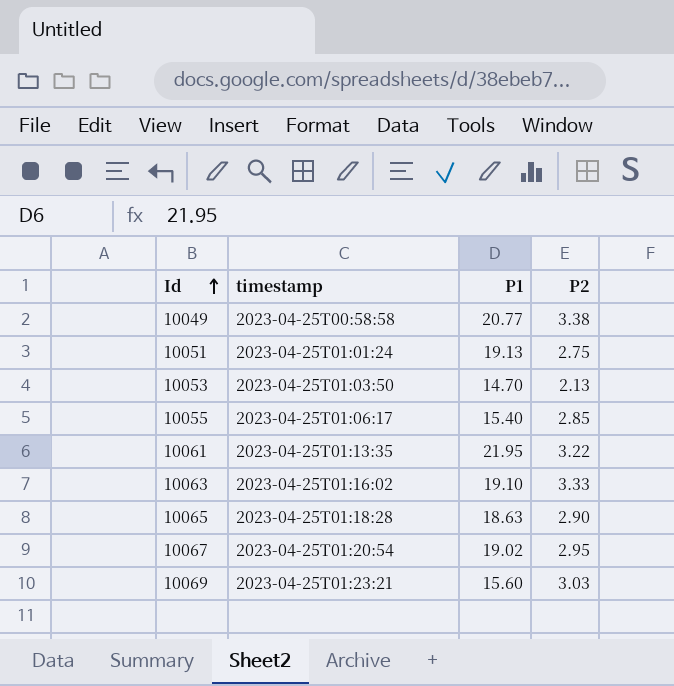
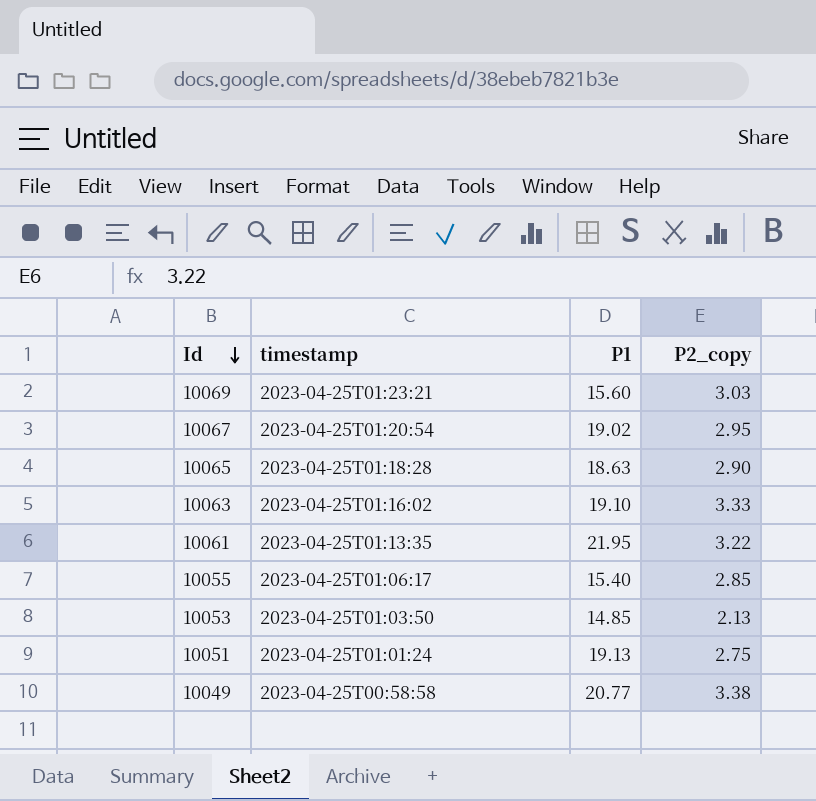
row order: Id ascending -> Id descending
column name: P2 -> P2_copy
10053 | P1: 14.70 -> 14.85

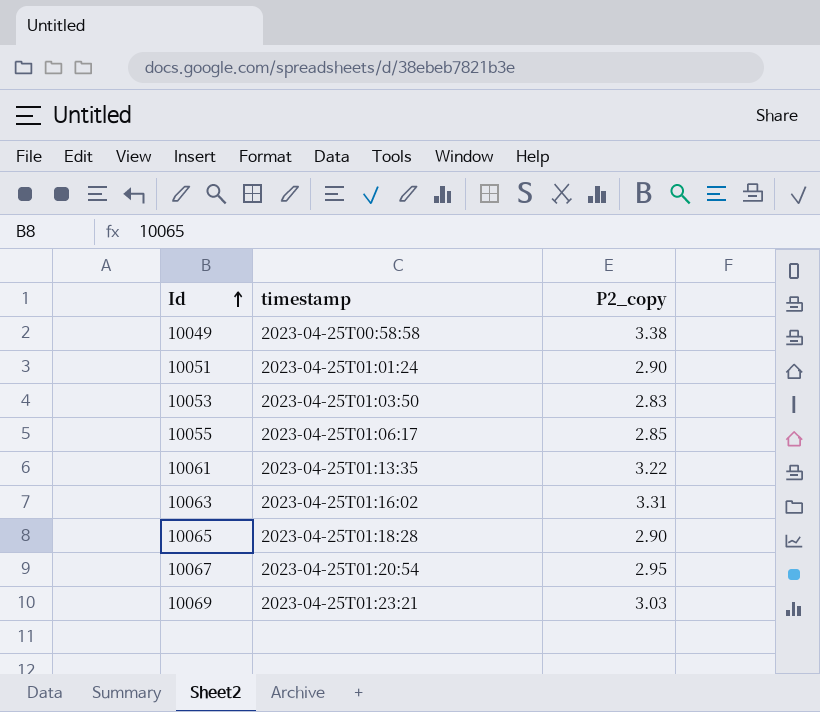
row order: Id descending -> Id ascending
column P1 | position: 3 -> none
10051 | P2_copy: 2.75 -> 2.90
10053 | P2_copy: 2.13 -> 2.83
10063 | P2_copy: 3.33 -> 3.31

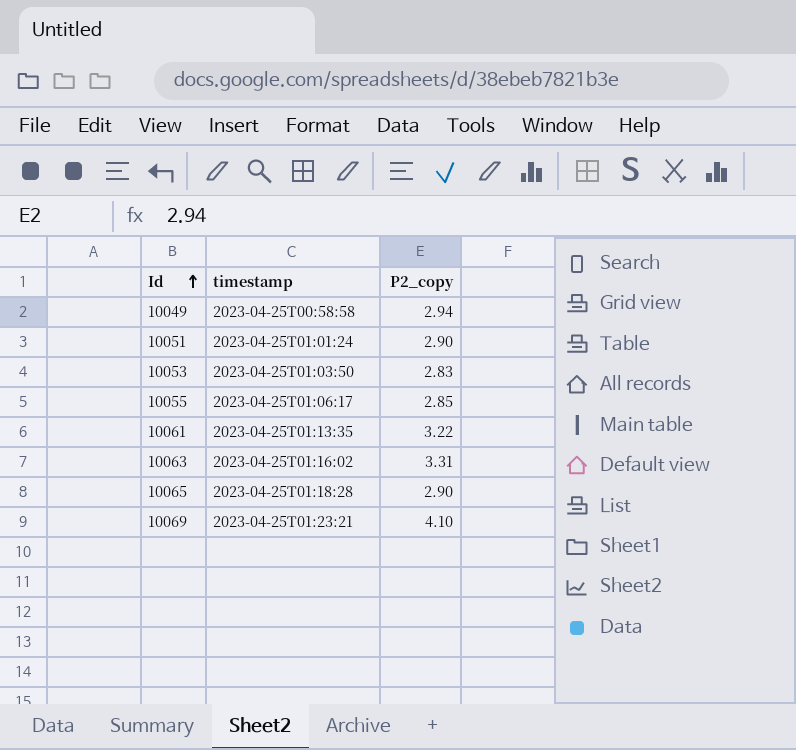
row 10067: 2023-04-25T01:20:54 | 2.95 -> none
10049 | P2_copy: 3.38 -> 2.94
10069 | P2_copy: 3.03 -> 4.10

